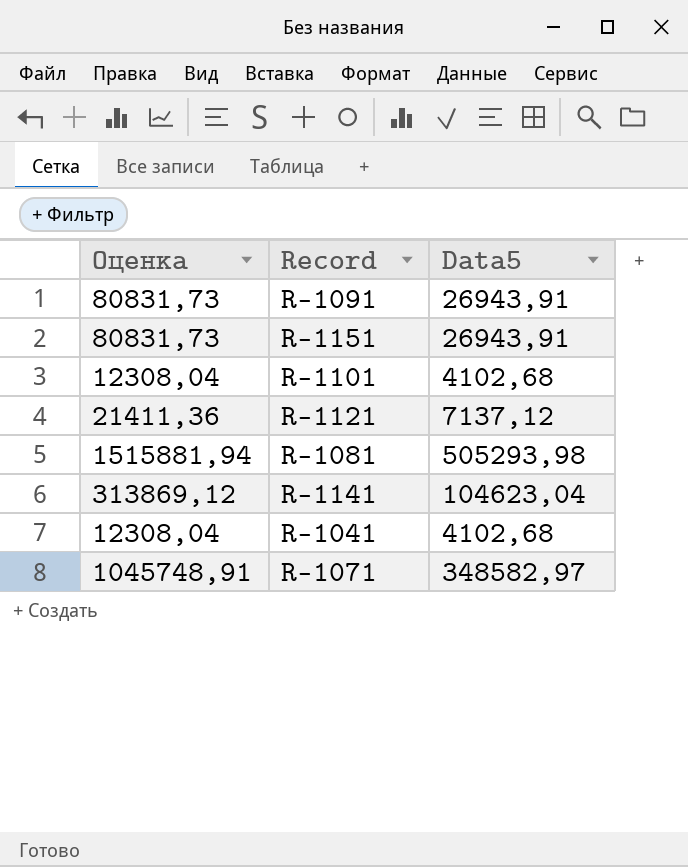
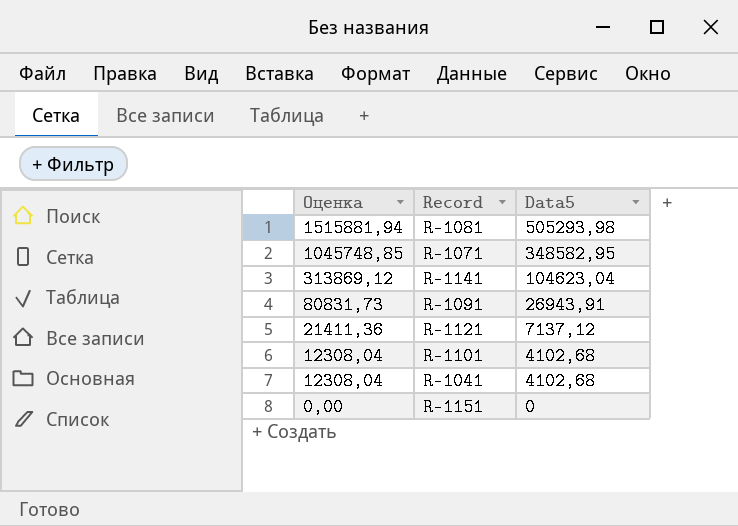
row order: none -> Оценка descending
R-1071 | Оценка: 1045748,91 -> 1045748,85
R-1071 | Data5: 348582,97 -> 348582,95
R-1151 | Оценка: 80831,73 -> 0,00
R-1151 | Data5: 26943,91 -> 0

